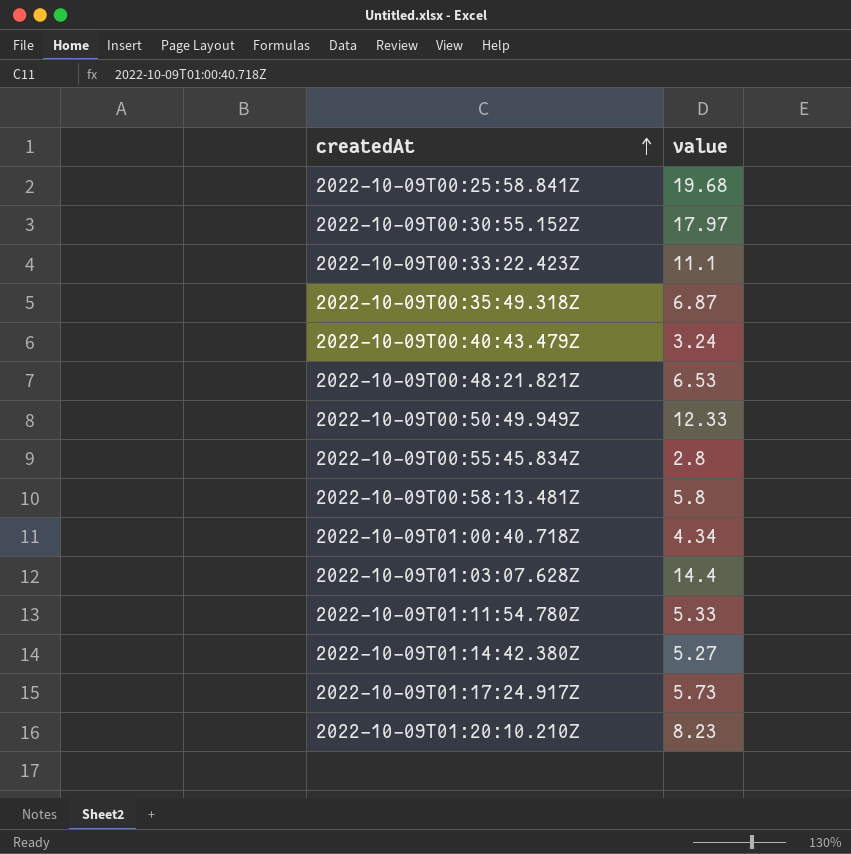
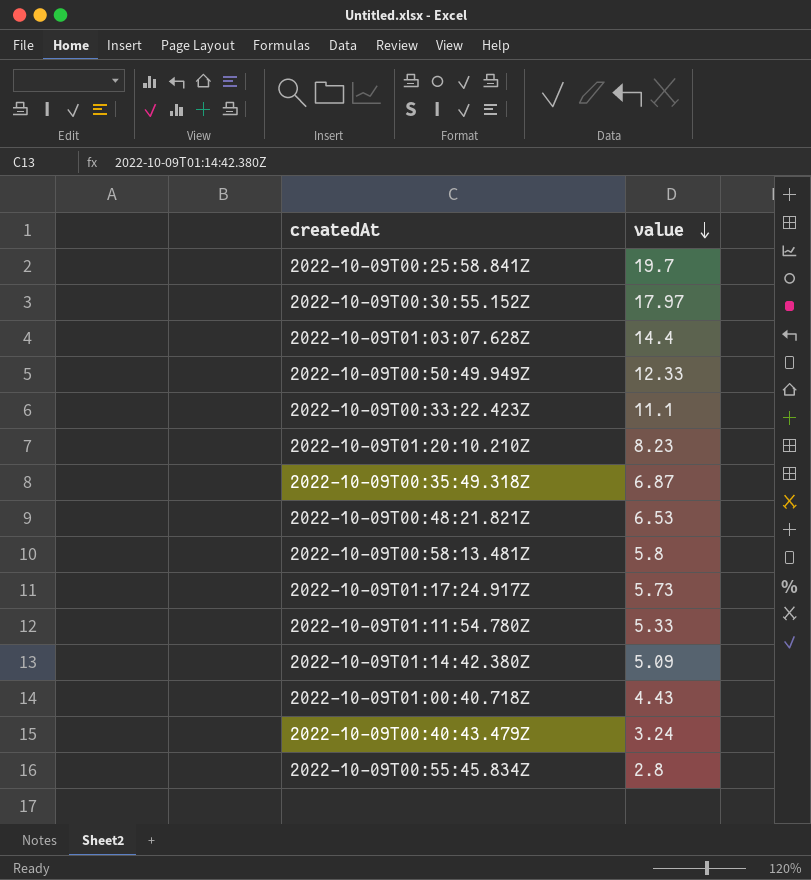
row order: createdAt ascending -> value descending
2022-10-09T00:25:58.841Z | value: 19.68 -> 19.7
2022-10-09T01:14:42.380Z | value: 5.27 -> 5.09
2022-10-09T01:00:40.718Z | value: 4.34 -> 4.43

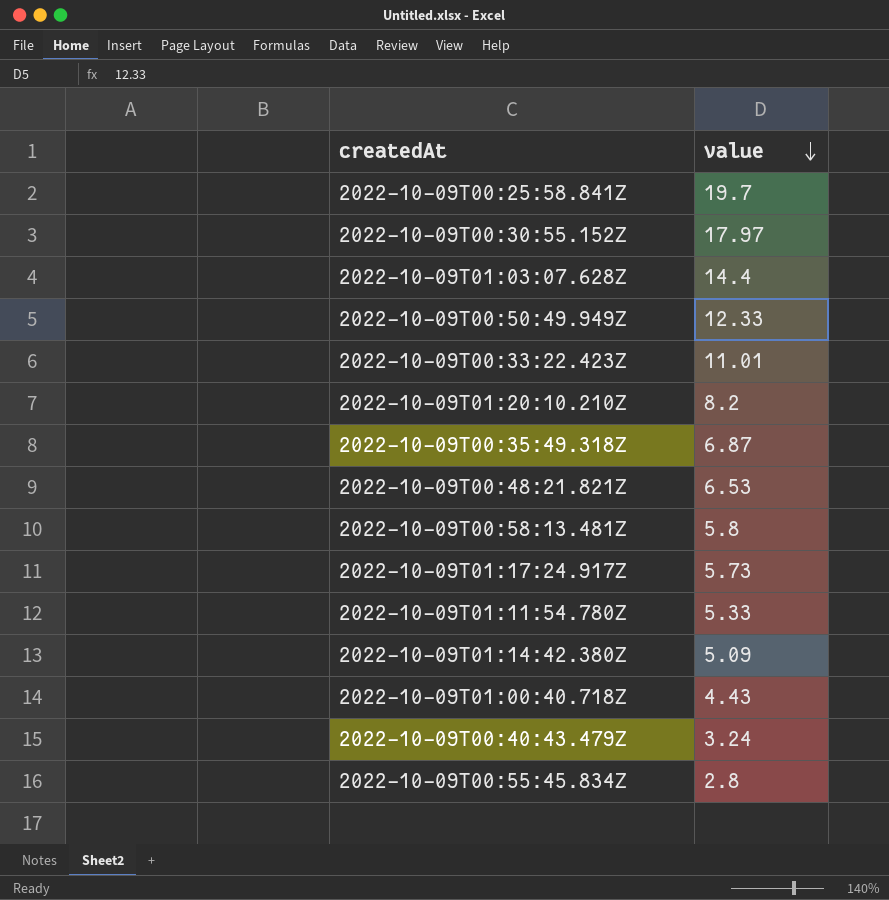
2022-10-09T00:33:22.423Z | value: 11.1 -> 11.01
2022-10-09T01:20:10.210Z | value: 8.23 -> 8.2

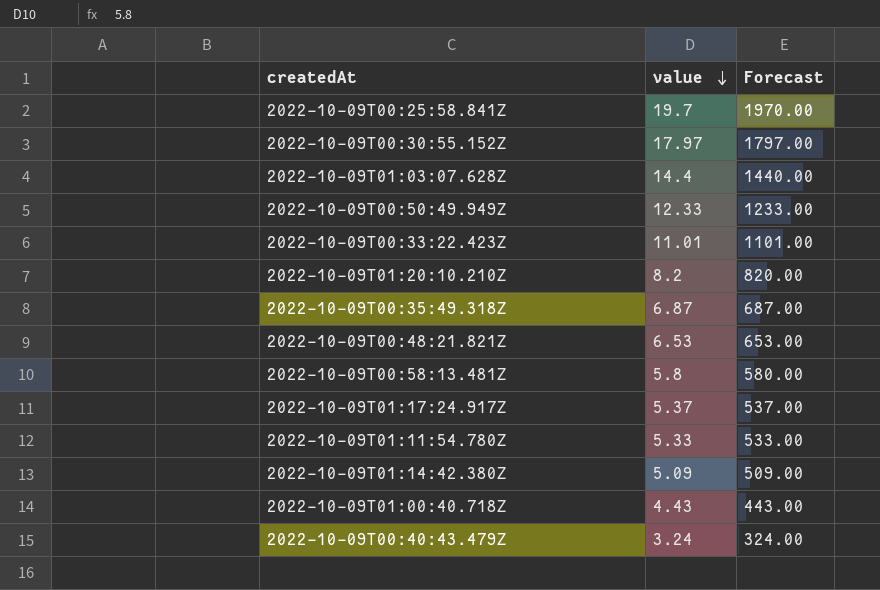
column Forecast | formula: none -> [value] * 100
row 2022-10-09T00:55:45.834Z: 2.8 -> none
2022-10-09T01:17:24.917Z | value: 5.73 -> 5.37

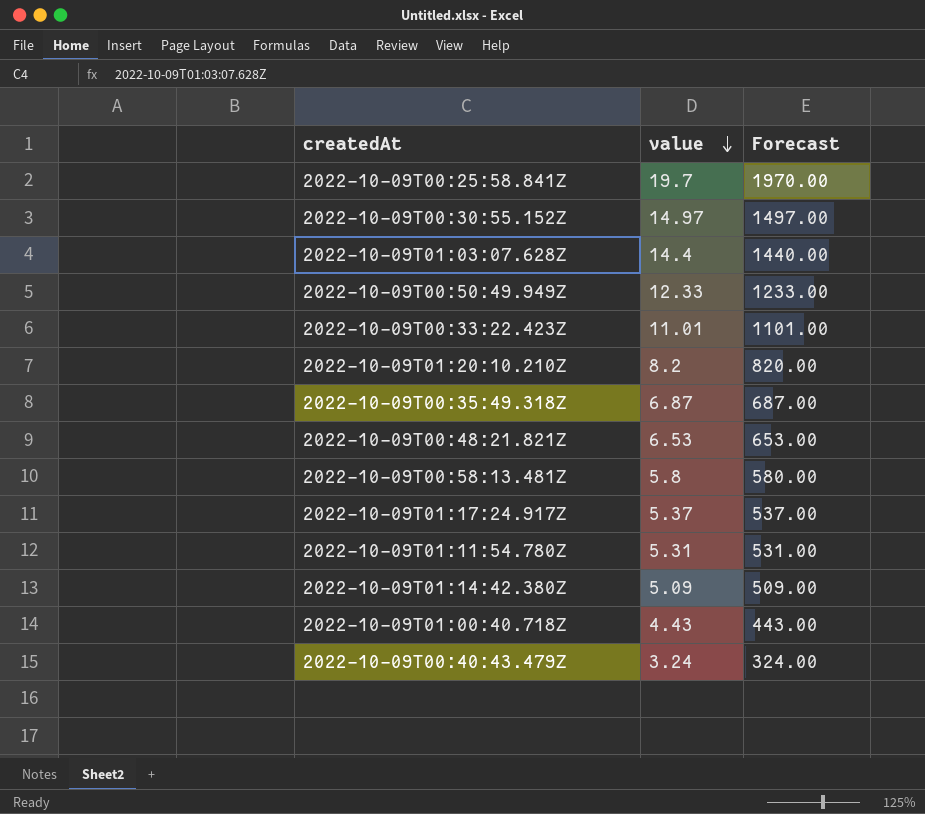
2022-10-09T00:30:55.152Z | value: 17.97 -> 14.97
2022-10-09T00:30:55.152Z | Forecast: 1797.00 -> 1497.00
2022-10-09T01:11:54.780Z | value: 5.33 -> 5.31
2022-10-09T01:11:54.780Z | Forecast: 533.00 -> 531.00

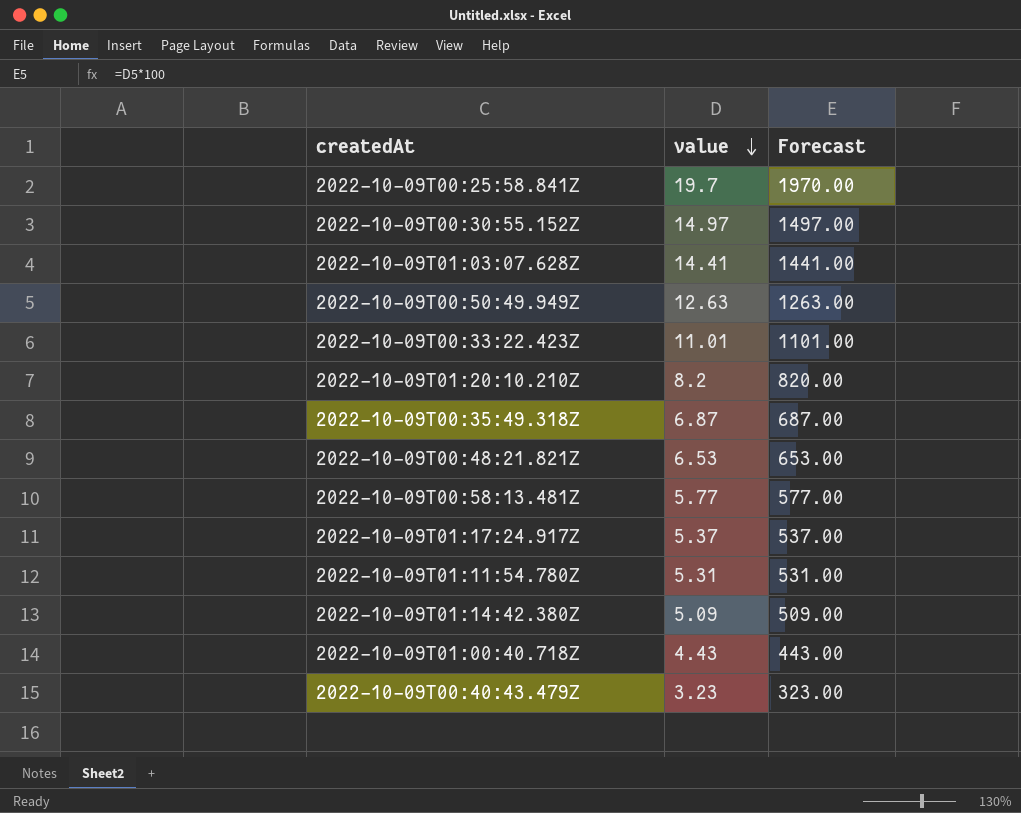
2022-10-09T01:03:07.628Z | value: 14.4 -> 14.41
2022-10-09T01:03:07.628Z | Forecast: 1440.00 -> 1441.00
2022-10-09T00:50:49.949Z | value: 12.33 -> 12.63
2022-10-09T00:50:49.949Z | Forecast: 1233.00 -> 1263.00
2022-10-09T00:58:13.481Z | value: 5.8 -> 5.77
2022-10-09T00:58:13.481Z | Forecast: 580.00 -> 577.00
2022-10-09T00:40:43.479Z | value: 3.24 -> 3.23
2022-10-09T00:40:43.479Z | Forecast: 324.00 -> 323.00

